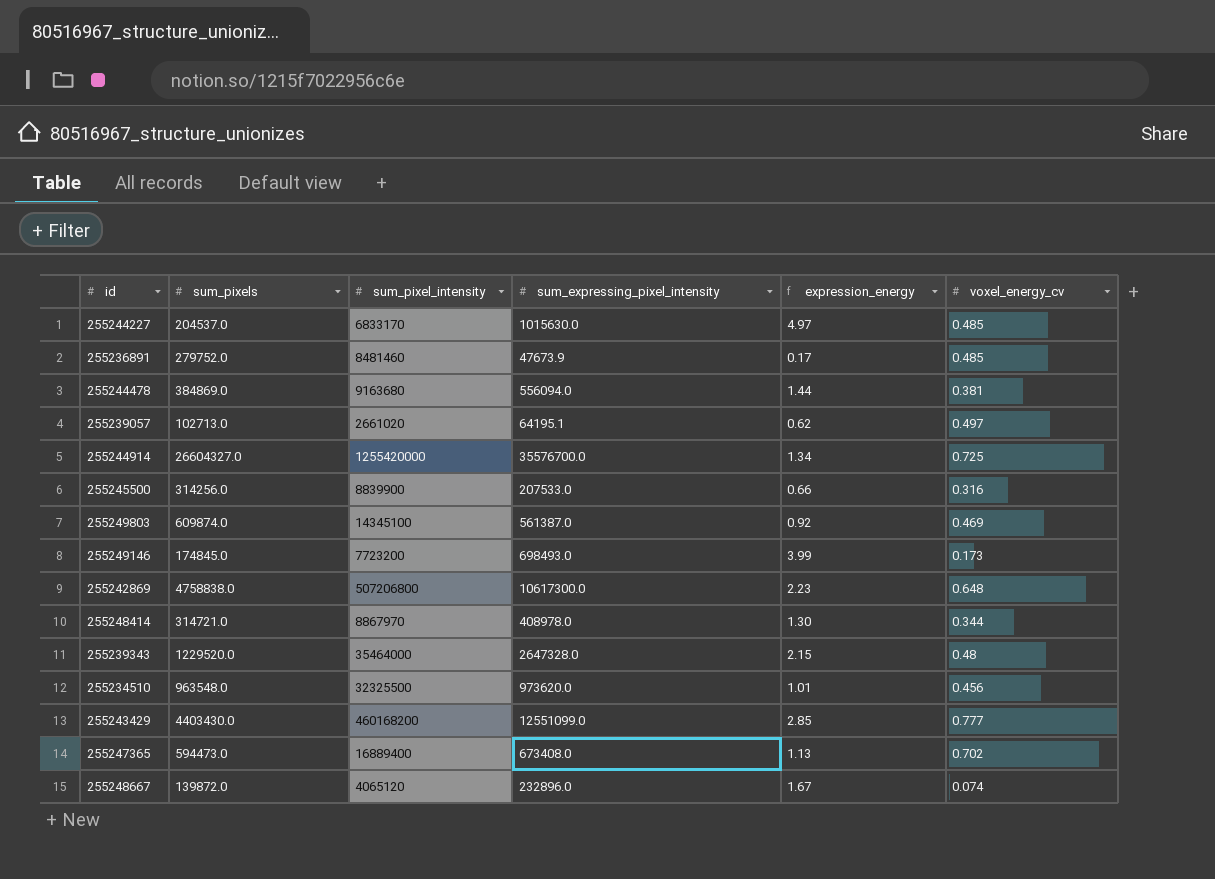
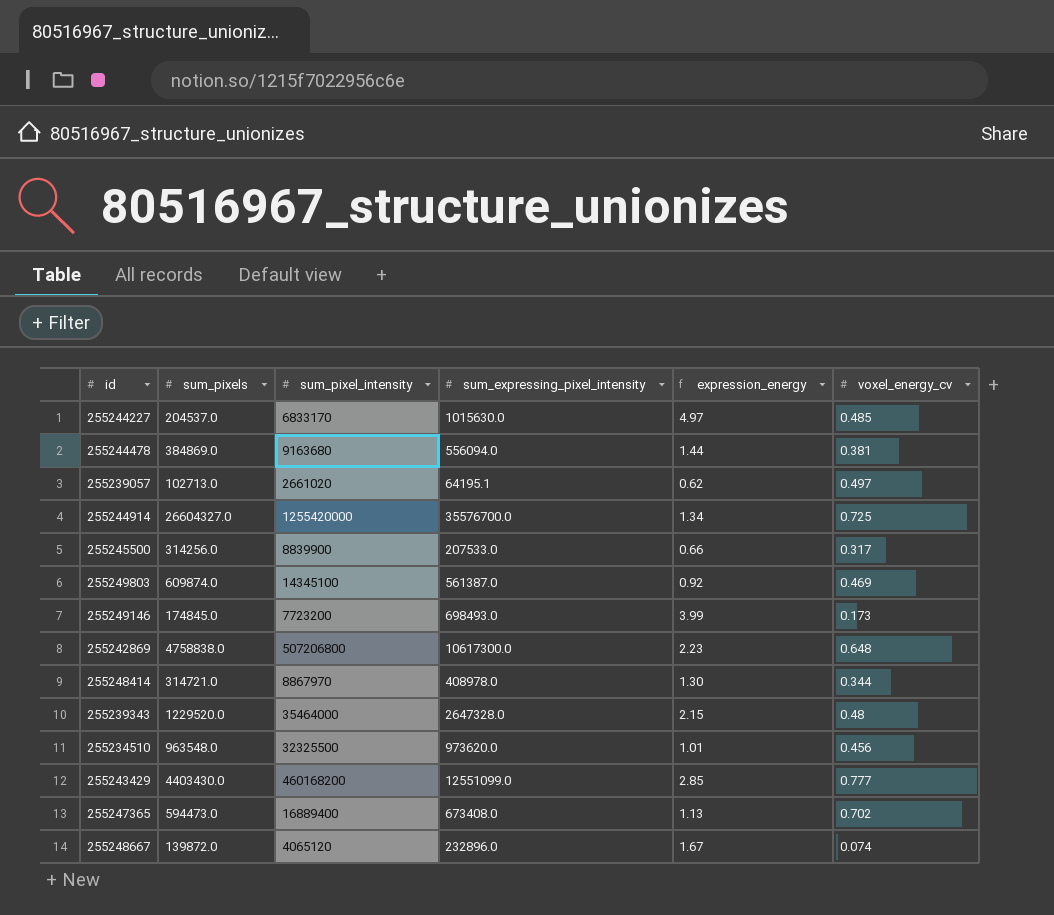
row 255236891: 279752.0 | 8481460 | 47673.9 | 0.17 | 0.485 -> none
255245500 | voxel_energy_cv: 0.316 -> 0.317

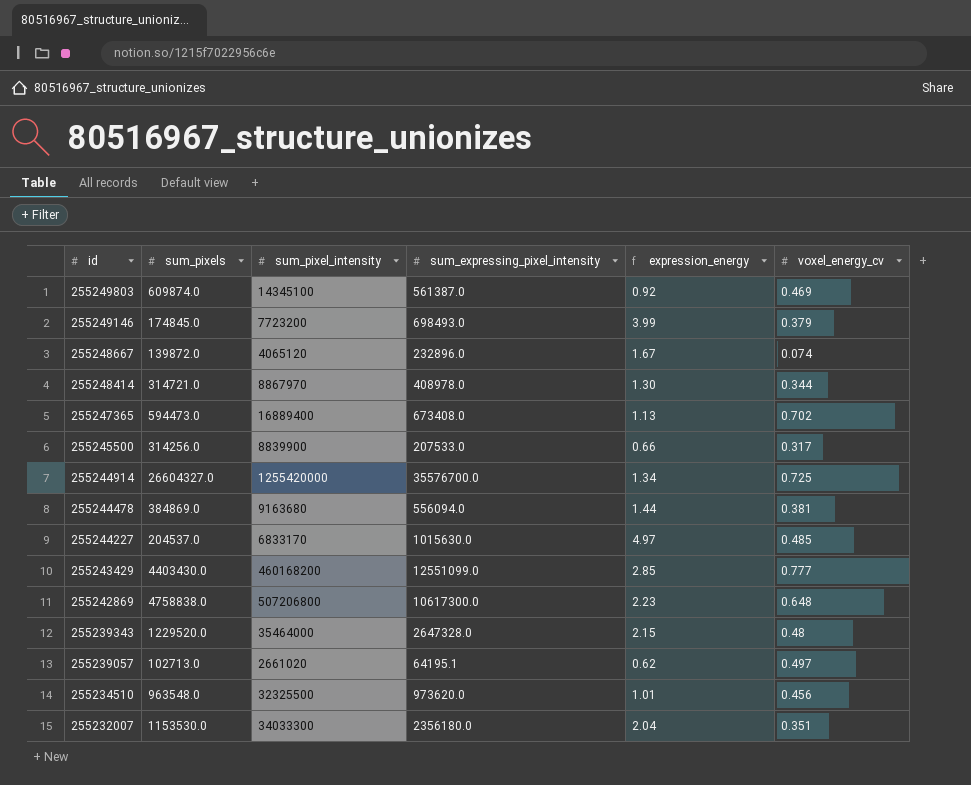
row order: none -> id descending
255249146 | voxel_energy_cv: 0.173 -> 0.379
row 255232007: none -> 1153530.0 | 34033300 | 2356180.0 | 2.04 | 0.351

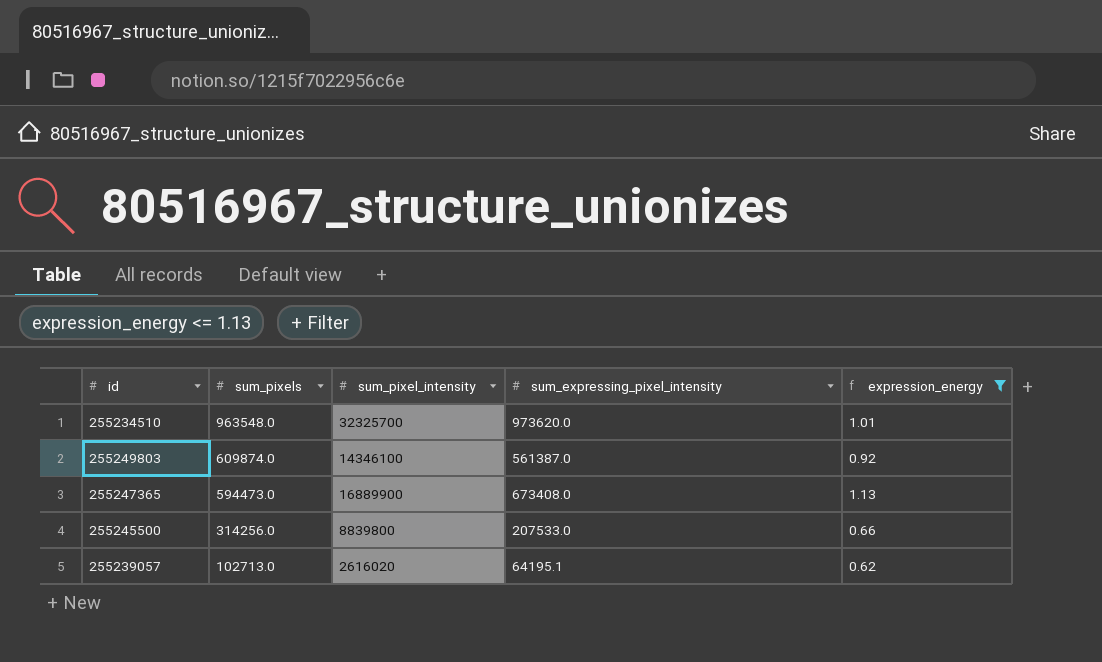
filter: none -> expression_energy <= 1.13
row order: id descending -> sum_pixels descending
column voxel_energy_cv | position: 6 -> none
255234510 | sum_pixel_intensity: 32325500 -> 32325700
255249803 | sum_pixel_intensity: 14345100 -> 14346100
255247365 | sum_pixel_intensity: 16889400 -> 16889900
255245500 | sum_pixel_intensity: 8839900 -> 8839800
255239057 | sum_pixel_intensity: 2661020 -> 2616020

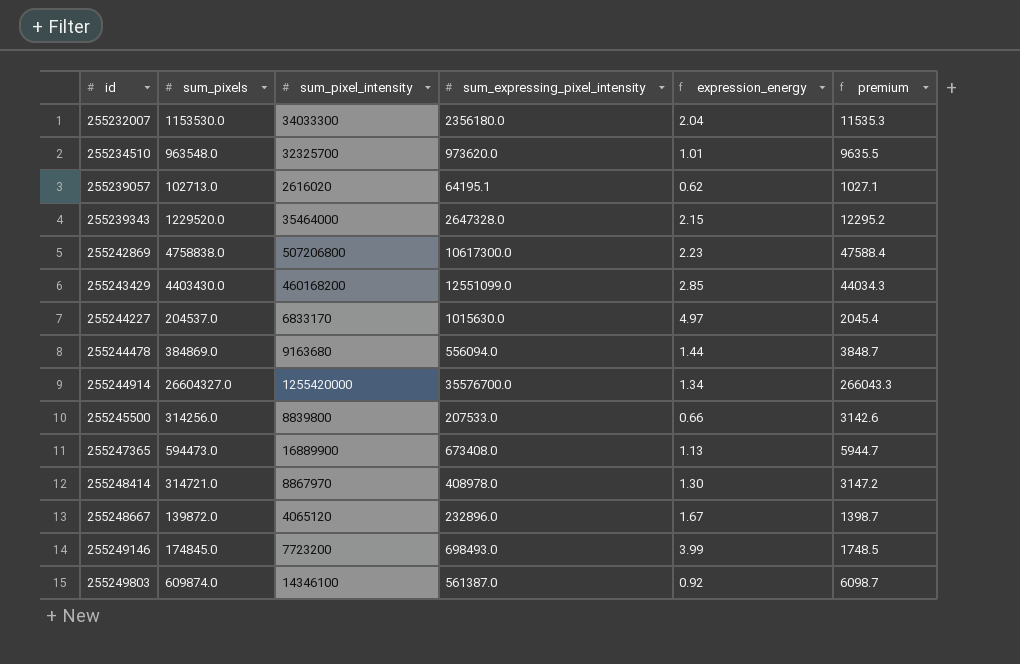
filter: expression_energy <= 1.13 -> none
row order: sum_pixels descending -> id ascending
column premium | formula: none -> [sum_pixels] * 0.01

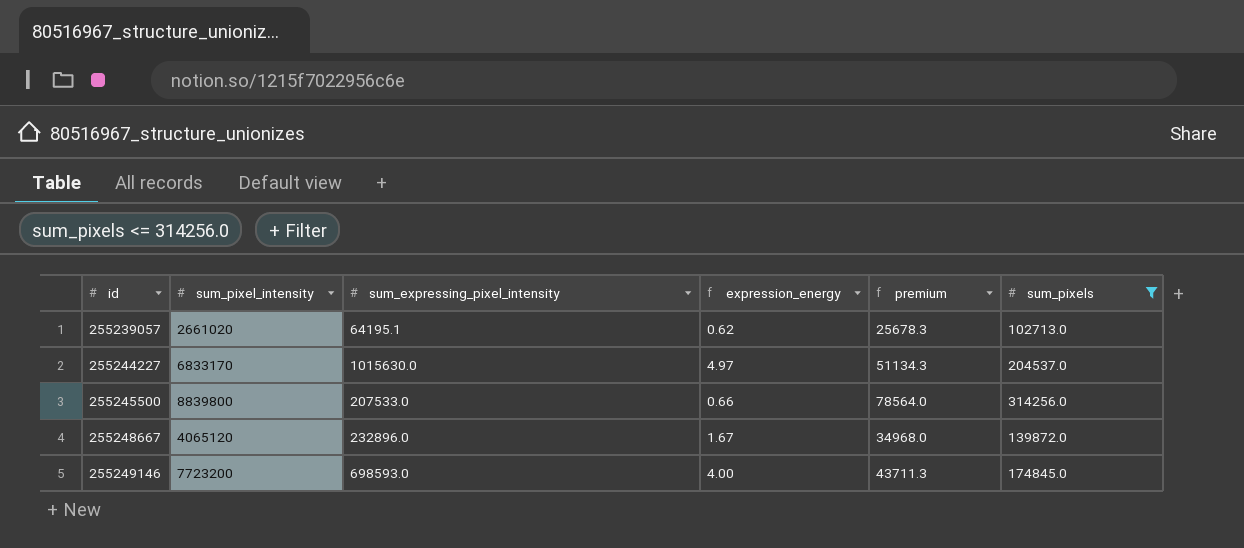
filter: none -> sum_pixels <= 314256.0
column premium | formula: [sum_pixels] * 0.01 -> [sum_pixels] * 0.25
column sum_pixels | position: 2 -> 6
255239057 | sum_pixel_intensity: 2616020 -> 2661020
255249146 | sum_expressing_pixel_intensity: 698493.0 -> 698593.0
255249146 | expression_energy: 3.99 -> 4.00

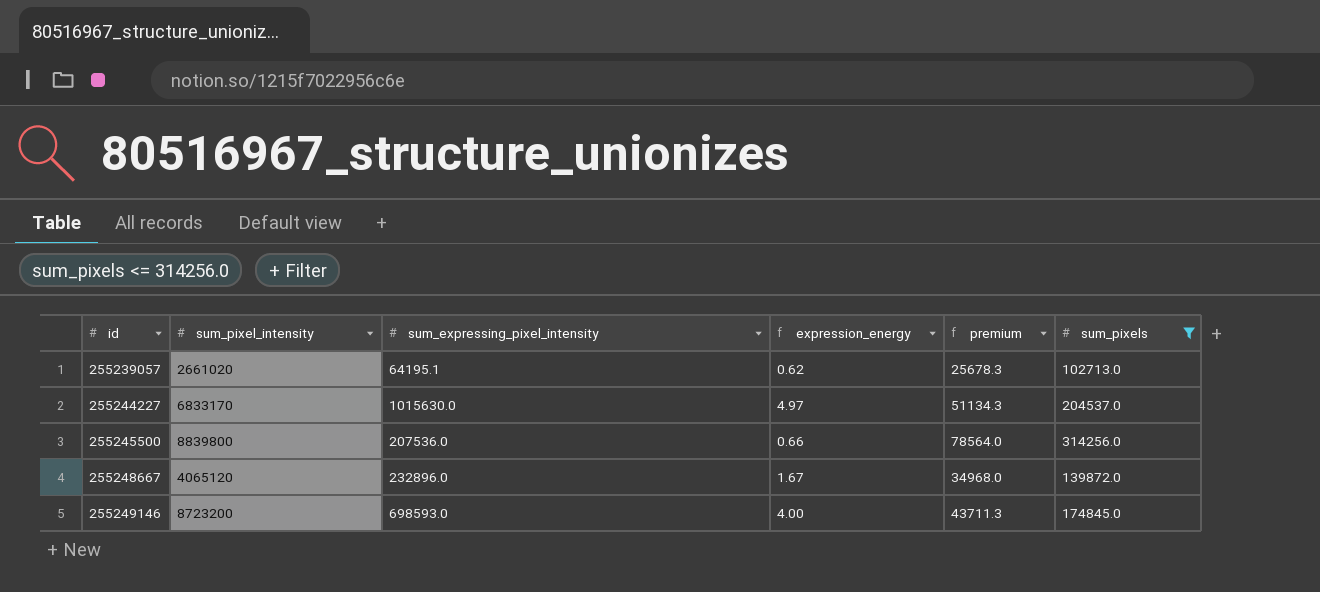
255245500 | sum_expressing_pixel_intensity: 207533.0 -> 207536.0
255249146 | sum_pixel_intensity: 7723200 -> 8723200

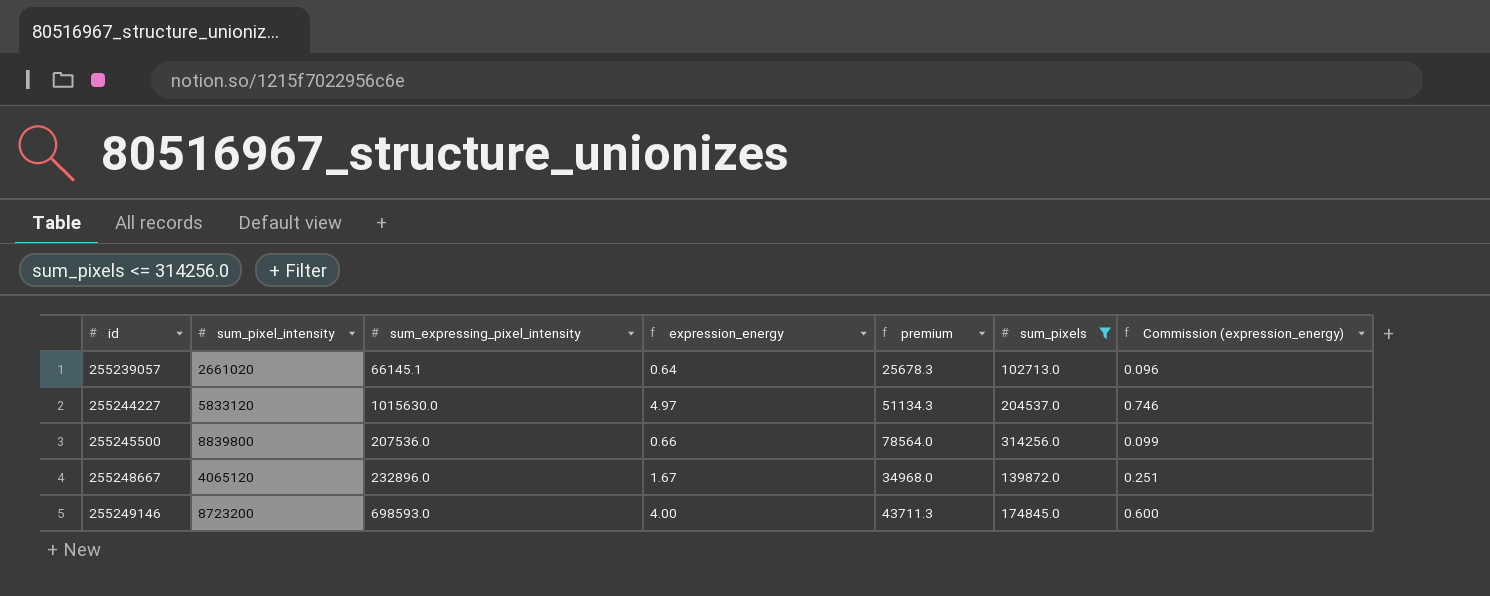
column Commission (expression_energy) | formula: none -> [expression_energy] * 0.15
255239057 | sum_expressing_pixel_intensity: 64195.1 -> 66145.1
255239057 | expression_energy: 0.62 -> 0.64
255244227 | sum_pixel_intensity: 6833170 -> 5833120

